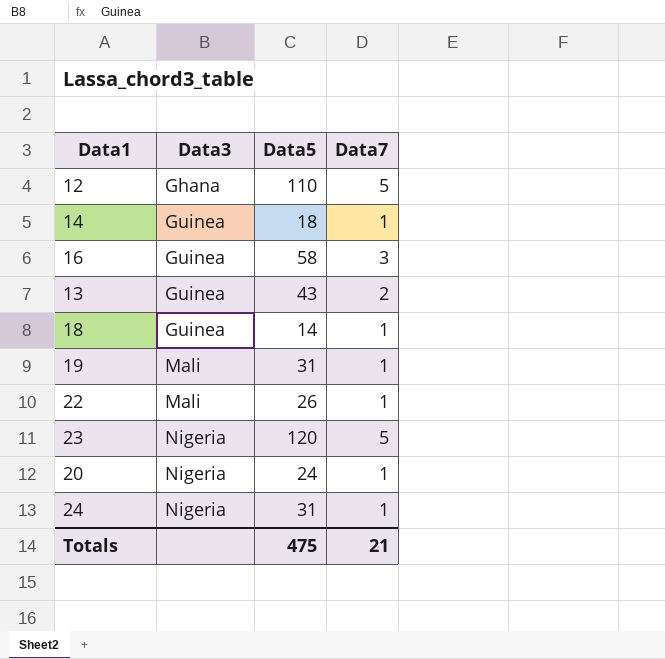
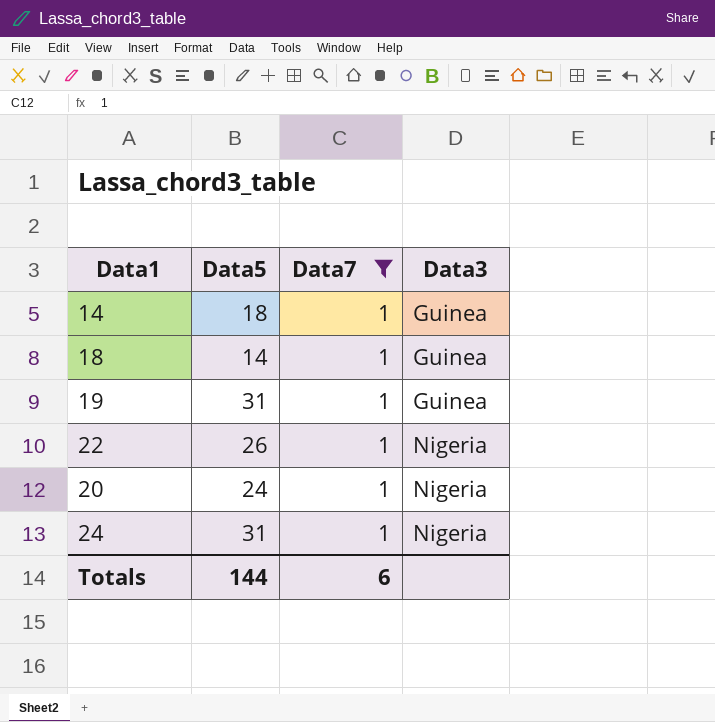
filter: none -> Data7 = 1
column Data3 | position: 2 -> 4
19 | Data3: Mali -> Guinea
22 | Data3: Mali -> Nigeria
Totals | Data5: 475 -> 144
Totals | Data7: 21 -> 6

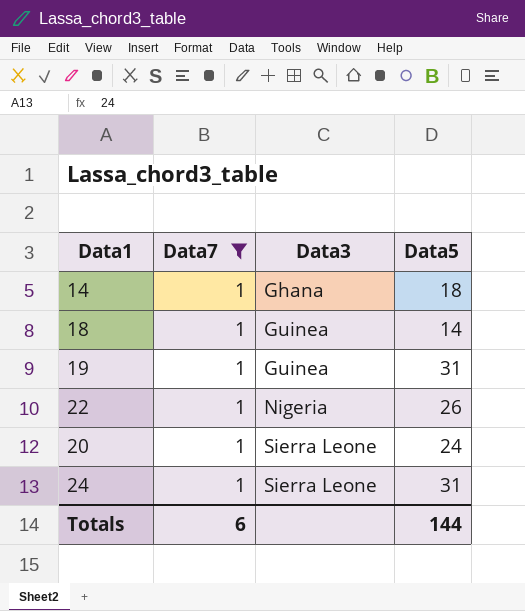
column Data5 | position: 2 -> 4
14 | Data3: Guinea -> Ghana
20 | Data3: Nigeria -> Sierra Leone
24 | Data3: Nigeria -> Sierra Leone

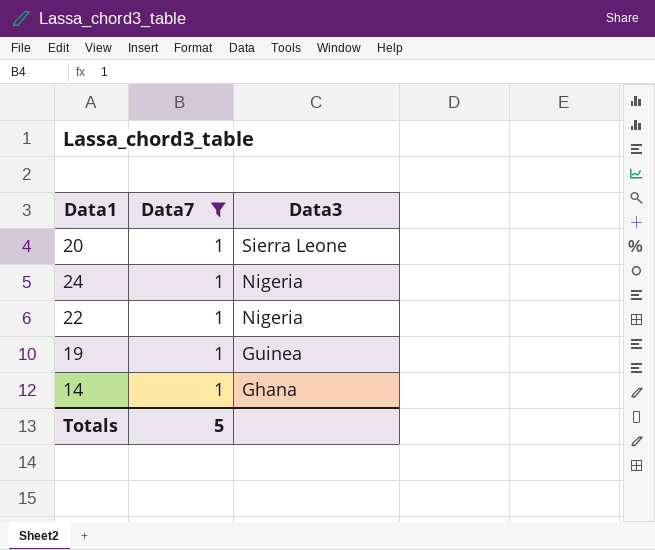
row order: Data3 ascending -> Data3 descending
column Data5 | position: 4 -> none
row 18: 1 | Guinea | 14 -> none
24 | Data3: Sierra Leone -> Nigeria
Totals | Data7: 6 -> 5

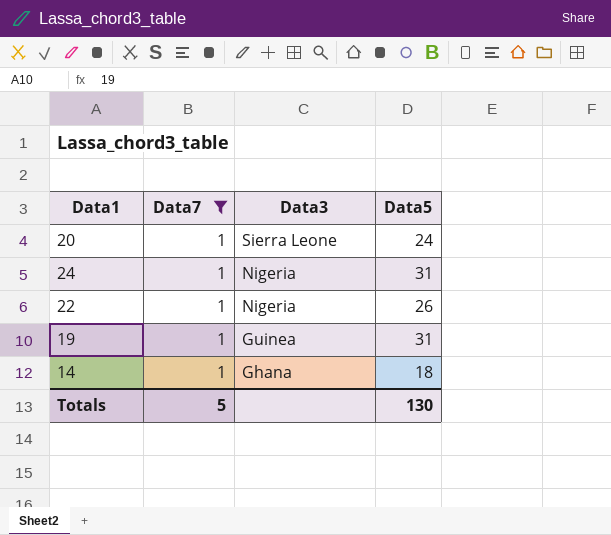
column Data5 | position: none -> 4

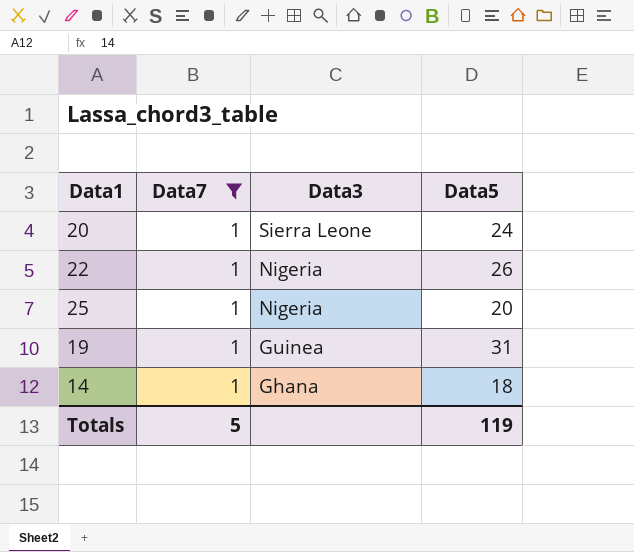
row 24: 1 | Nigeria | 31 -> none
row 25: none -> 1 | Nigeria | 20
Totals | Data5: 130 -> 119

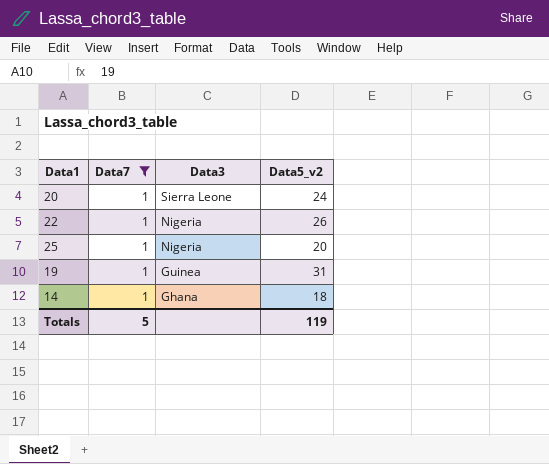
column name: Data5 -> Data5_v2

